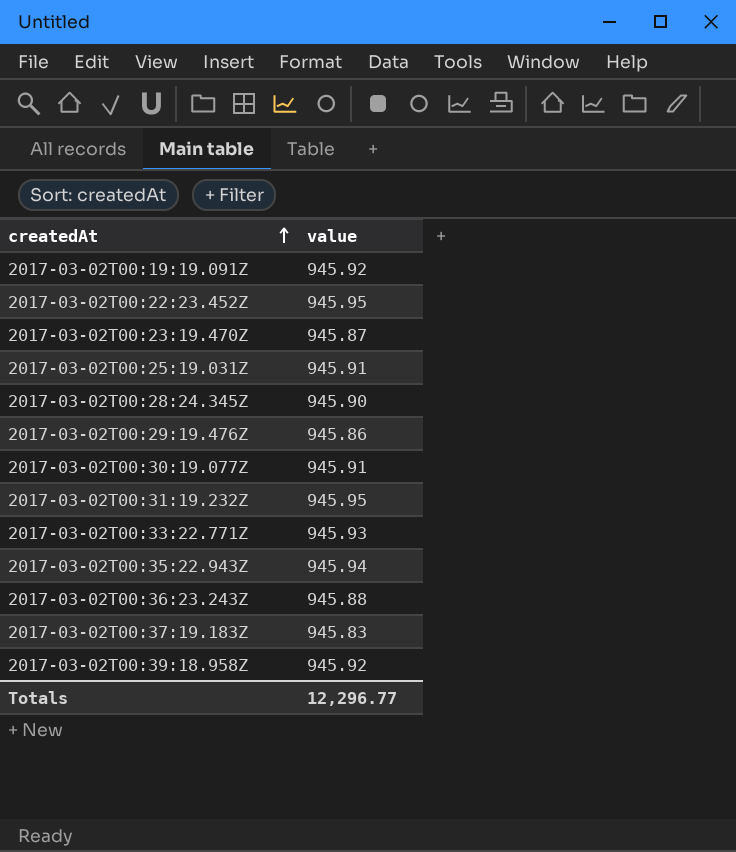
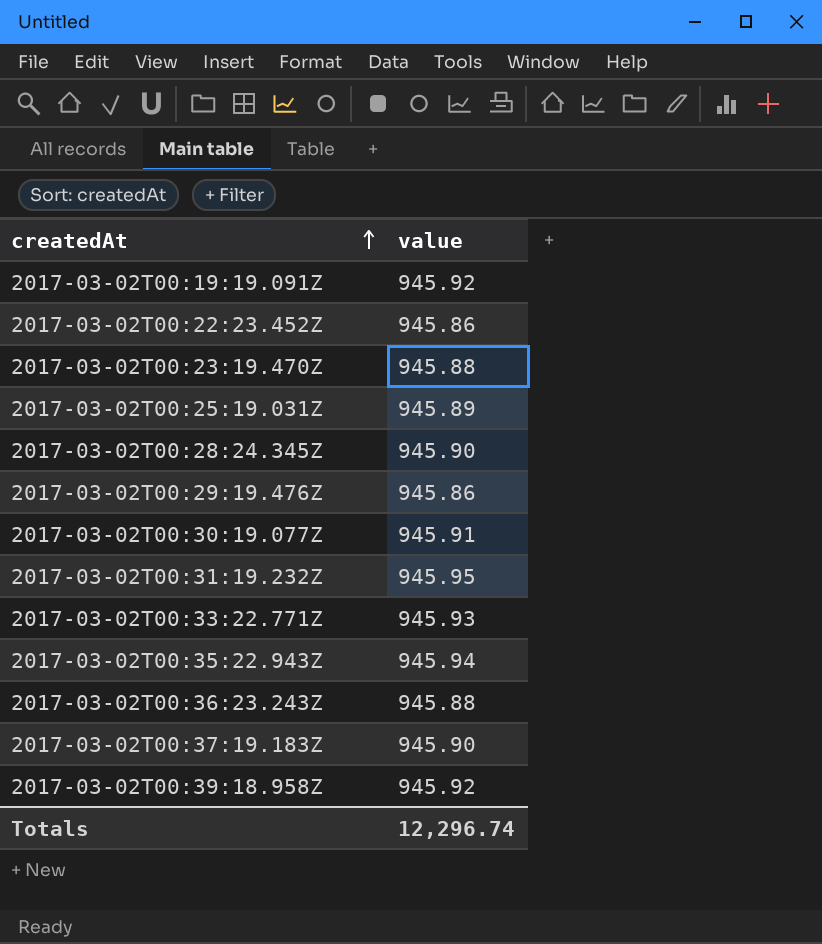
2017-03-02T00:22:23.452Z | value: 945.95 -> 945.86
2017-03-02T00:23:19.470Z | value: 945.87 -> 945.88
2017-03-02T00:25:19.031Z | value: 945.91 -> 945.89
2017-03-02T00:37:19.183Z | value: 945.83 -> 945.90
Totals | value: 12,296.77 -> 12,296.74

